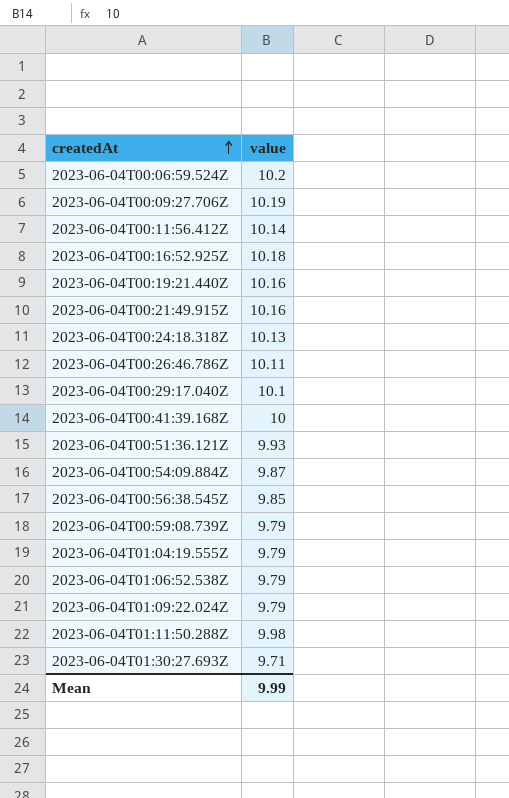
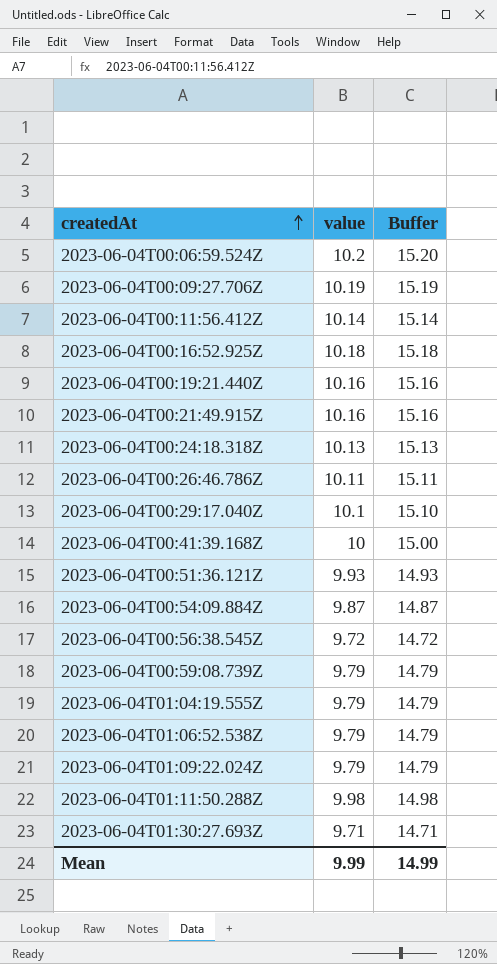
column Buffer | formula: none -> [value] + 5
2023-06-04T00:56:38.545Z | value: 9.85 -> 9.72

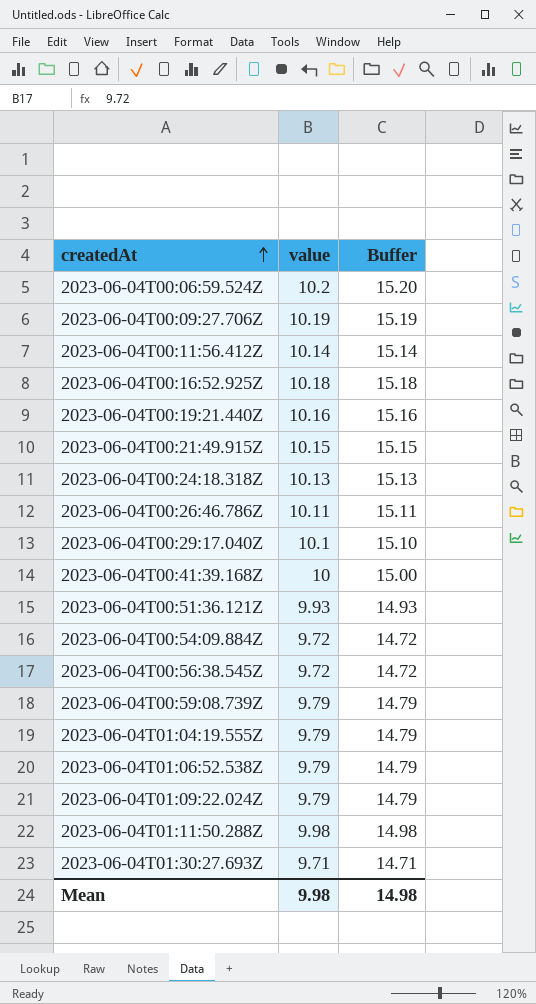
2023-06-04T00:21:49.915Z | value: 10.16 -> 10.15
2023-06-04T00:21:49.915Z | Buffer: 15.16 -> 15.15
2023-06-04T00:54:09.884Z | value: 9.87 -> 9.72
2023-06-04T00:54:09.884Z | Buffer: 14.87 -> 14.72
Mean | value: 9.99 -> 9.98
Mean | Buffer: 14.99 -> 14.98

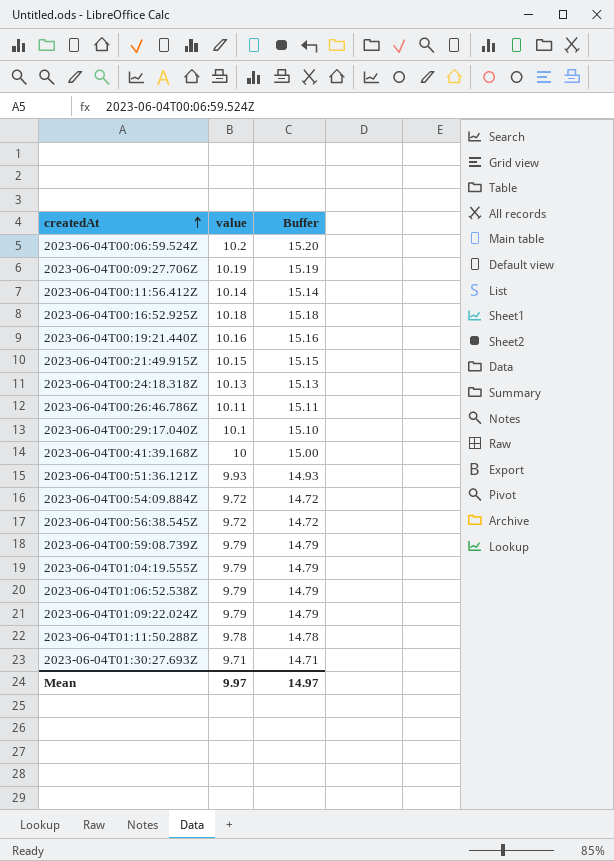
2023-06-04T01:11:50.288Z | value: 9.98 -> 9.78
2023-06-04T01:11:50.288Z | Buffer: 14.98 -> 14.78
Mean | value: 9.98 -> 9.97
Mean | Buffer: 14.98 -> 14.97

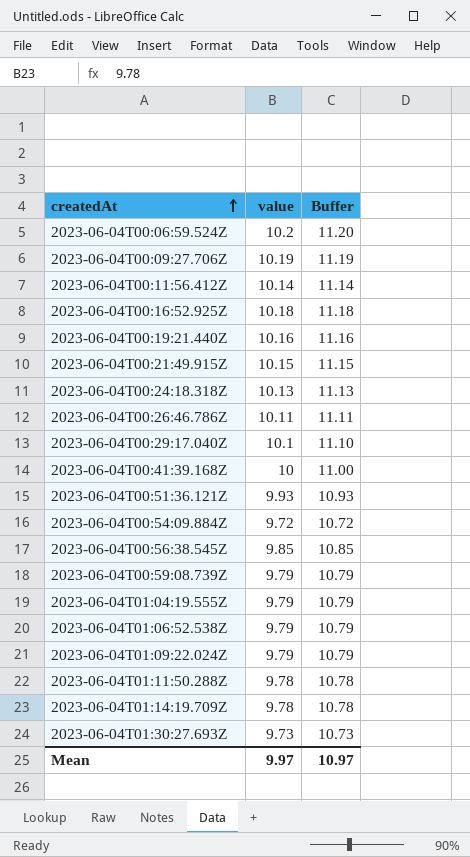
column Buffer | formula: [value] + 5 -> [value] + 1
2023-06-04T00:56:38.545Z | value: 9.72 -> 9.85
row 2023-06-04T01:14:19.709Z: none -> 9.78 | 10.78
2023-06-04T01:30:27.693Z | value: 9.71 -> 9.73
Mean | Buffer: 14.97 -> 10.97

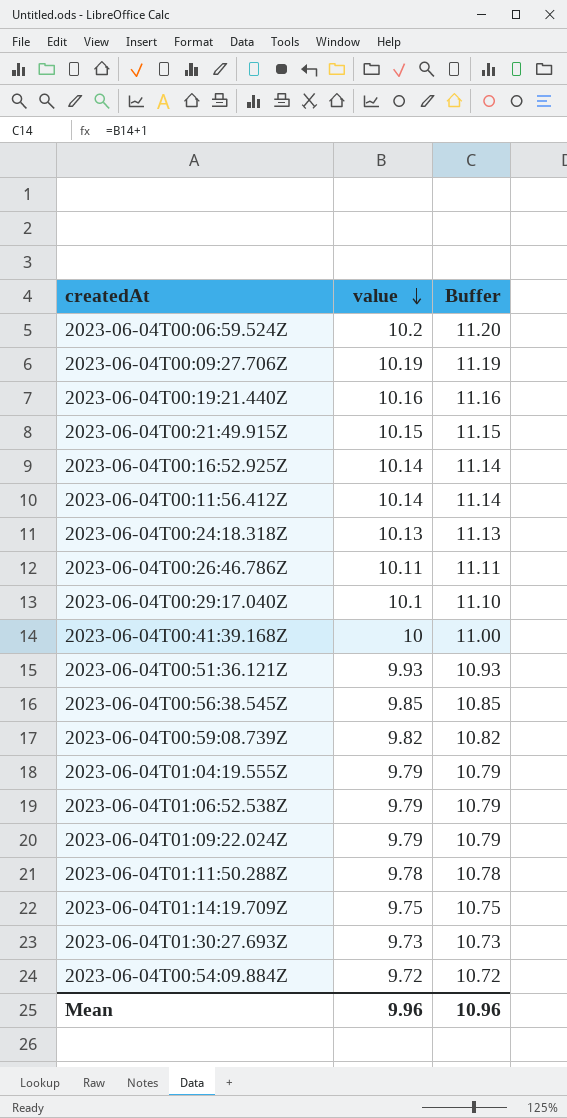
row order: createdAt ascending -> value descending
2023-06-04T00:16:52.925Z | value: 10.18 -> 10.14
2023-06-04T00:16:52.925Z | Buffer: 11.18 -> 11.14
2023-06-04T00:59:08.739Z | value: 9.79 -> 9.82
2023-06-04T00:59:08.739Z | Buffer: 10.79 -> 10.82
2023-06-04T01:14:19.709Z | value: 9.78 -> 9.75
2023-06-04T01:14:19.709Z | Buffer: 10.78 -> 10.75
Mean | value: 9.97 -> 9.96
Mean | Buffer: 10.97 -> 10.96

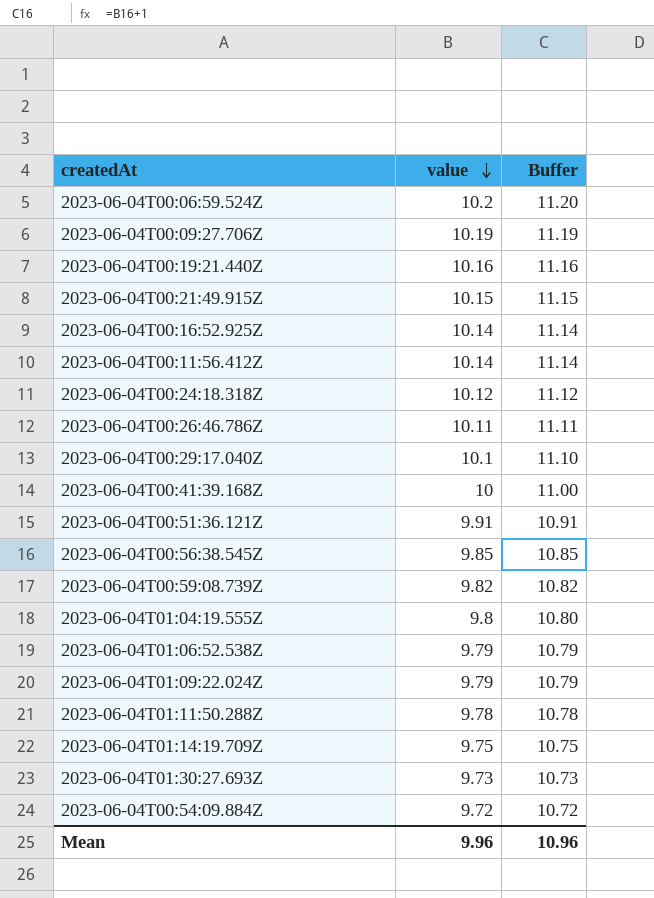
2023-06-04T00:24:18.318Z | value: 10.13 -> 10.12
2023-06-04T00:24:18.318Z | Buffer: 11.13 -> 11.12
2023-06-04T00:51:36.121Z | value: 9.93 -> 9.91
2023-06-04T00:51:36.121Z | Buffer: 10.93 -> 10.91
2023-06-04T01:04:19.555Z | value: 9.79 -> 9.8
2023-06-04T01:04:19.555Z | Buffer: 10.79 -> 10.80

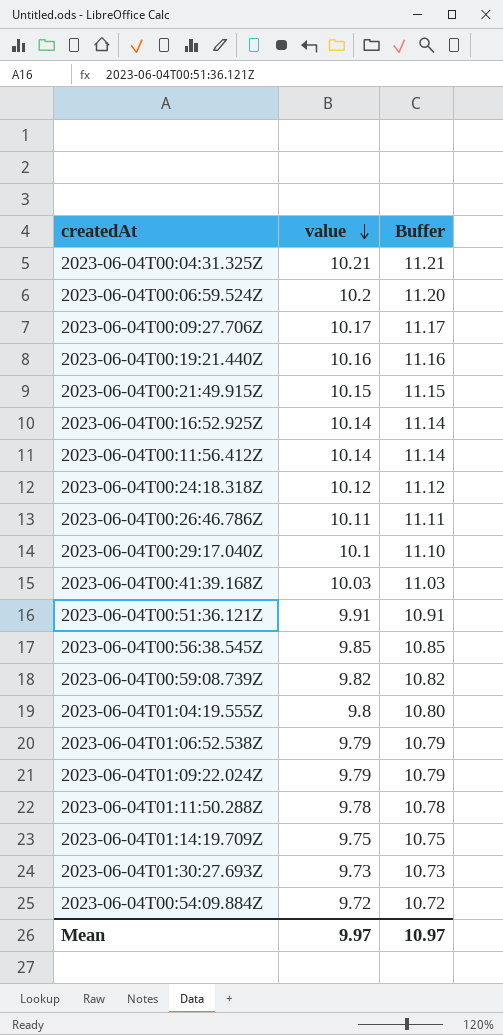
row 2023-06-04T00:04:31.325Z: none -> 10.21 | 11.21
2023-06-04T00:09:27.706Z | value: 10.19 -> 10.17
2023-06-04T00:09:27.706Z | Buffer: 11.19 -> 11.17
2023-06-04T00:41:39.168Z | value: 10 -> 10.03
2023-06-04T00:41:39.168Z | Buffer: 11.00 -> 11.03
Mean | value: 9.96 -> 9.97
Mean | Buffer: 10.96 -> 10.97

